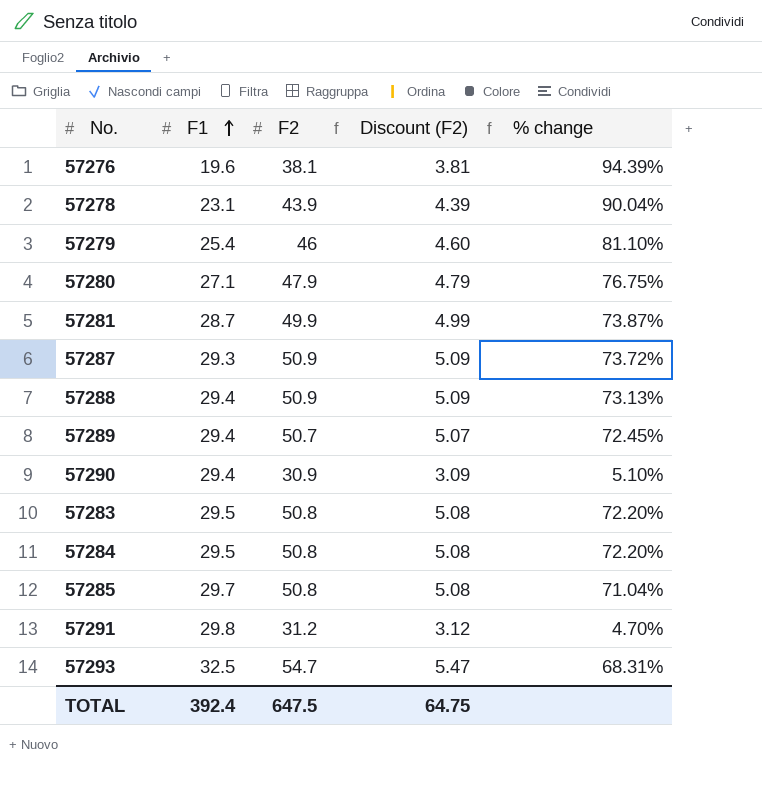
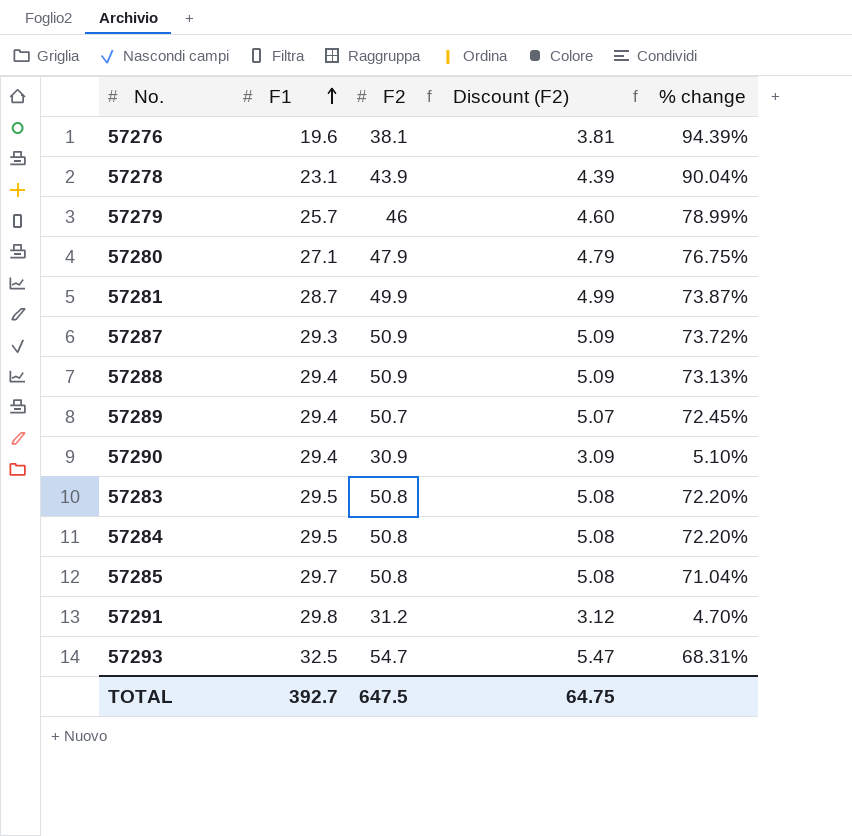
57279 | F1: 25.4 -> 25.7
57279 | % change: 81.10% -> 78.99%
TOTAL | F1: 392.4 -> 392.7

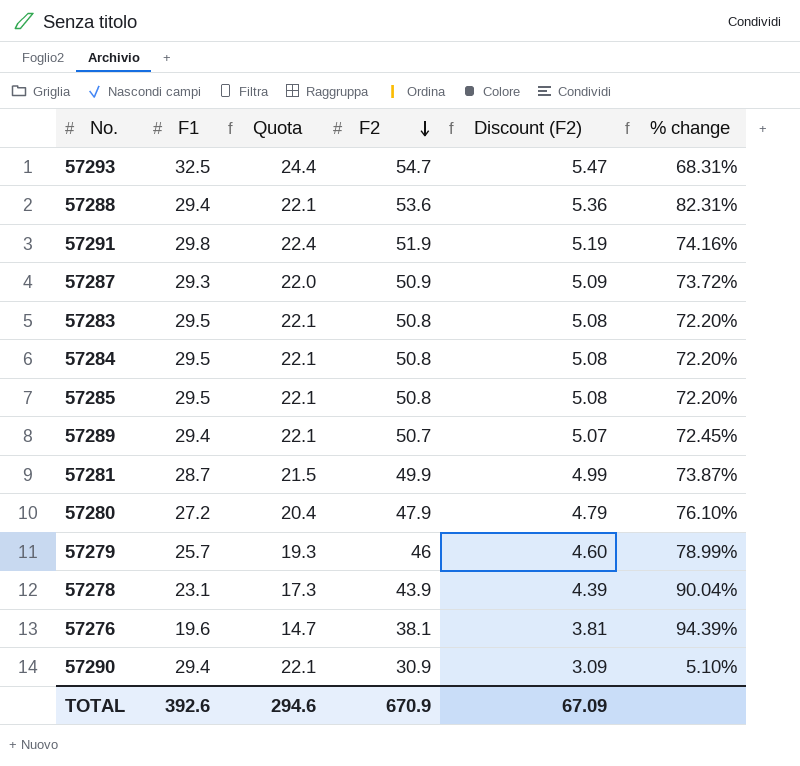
row order: F1 ascending -> F2 descending
column Quota | formula: none -> [F1] * 0.75
57288 | F2: 50.9 -> 53.6
57288 | Discount (F2): 5.09 -> 5.36
57288 | % change: 73.13% -> 82.31%
57291 | F2: 31.2 -> 51.9
57291 | Discount (F2): 3.12 -> 5.19
57291 | % change: 4.70% -> 74.16%
57285 | F1: 29.7 -> 29.5
57285 | % change: 71.04% -> 72.20%
57280 | F1: 27.1 -> 27.2
57280 | % change: 76.75% -> 76.10%
TOTAL | F1: 392.7 -> 392.6
TOTAL | F2: 647.5 -> 670.9
TOTAL | Discount (F2): 64.75 -> 67.09

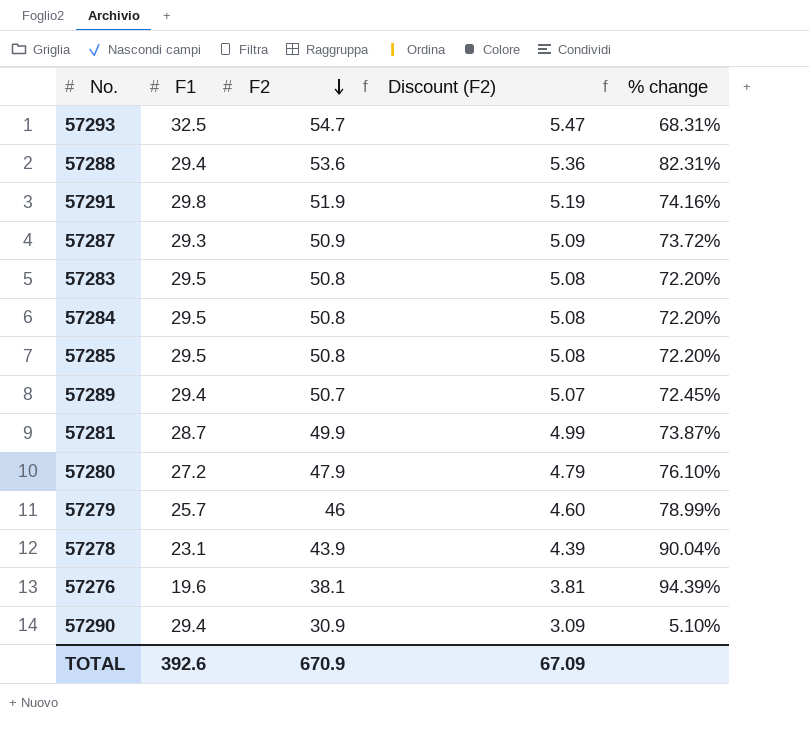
column Quota | formula: [F1] * 0.75 -> none

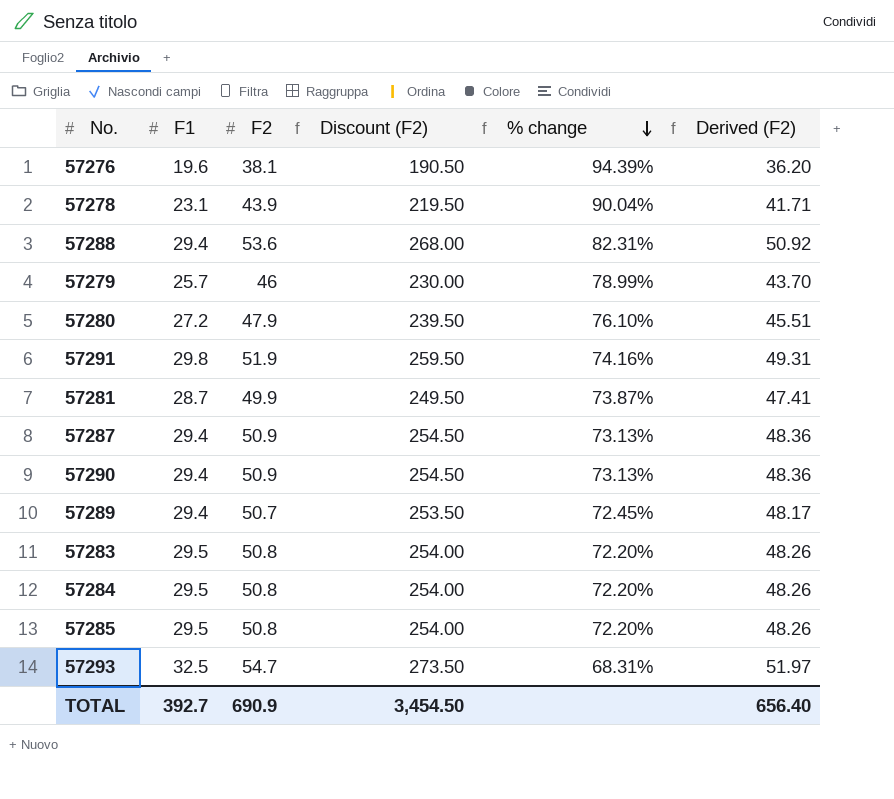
row order: F2 descending -> % change descending
column Discount (F2) | formula: [F2] * 0.1 -> [F2] * 5
column Derived (F2) | formula: none -> [F2] * 0.95
57287 | F1: 29.3 -> 29.4
57287 | % change: 73.72% -> 73.13%
57290 | F2: 30.9 -> 50.9
57290 | % change: 5.10% -> 73.13%
TOTAL | F1: 392.6 -> 392.7
TOTAL | F2: 670.9 -> 690.9
TOTAL | Discount (F2): 67.09 -> 3,454.50

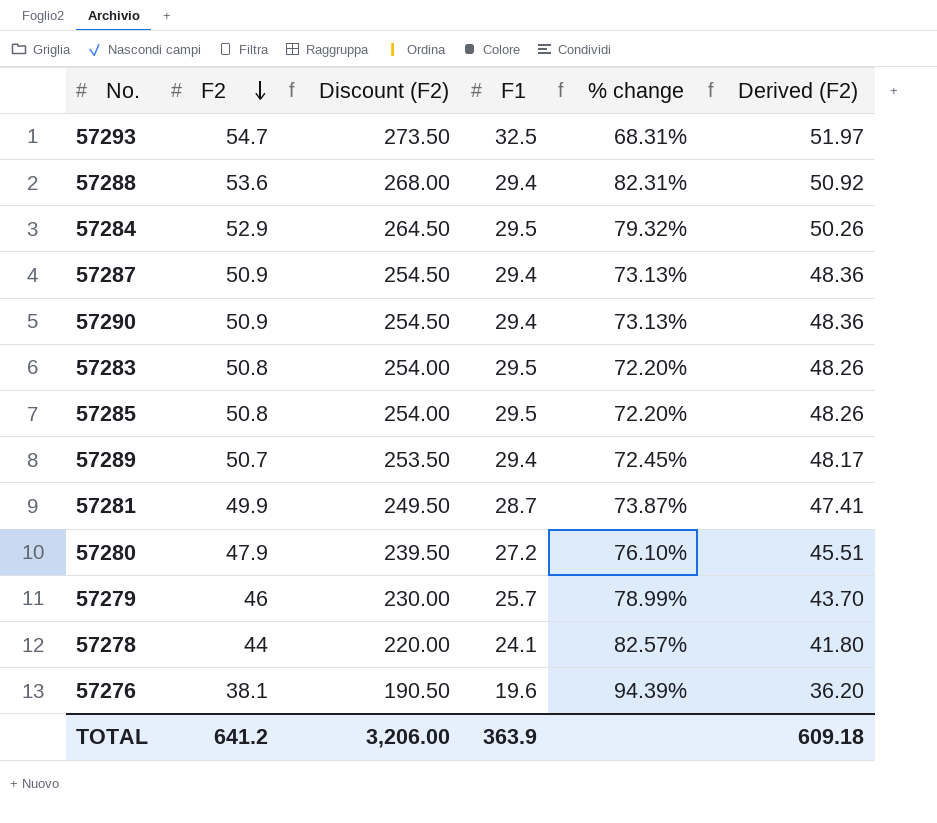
row order: % change descending -> F2 descending
column F1 | position: 2 -> 4
row 57291: 29.8 | 51.9 | 259.50 | 74.16% | 49.31 -> none
57284 | F2: 50.8 -> 52.9
57284 | Discount (F2): 254.00 -> 264.50
57284 | % change: 72.20% -> 79.32%
57284 | Derived (F2): 48.26 -> 50.26
57278 | F2: 43.9 -> 44
57278 | Discount (F2): 219.50 -> 220.00
57278 | F1: 23.1 -> 24.1
57278 | % change: 90.04% -> 82.57%
57278 | Derived (F2): 41.71 -> 41.80
TOTAL | F2: 690.9 -> 641.2
TOTAL | Discount (F2): 3,454.50 -> 3,206.00
TOTAL | F1: 392.7 -> 363.9
TOTAL | Derived (F2): 656.40 -> 609.18

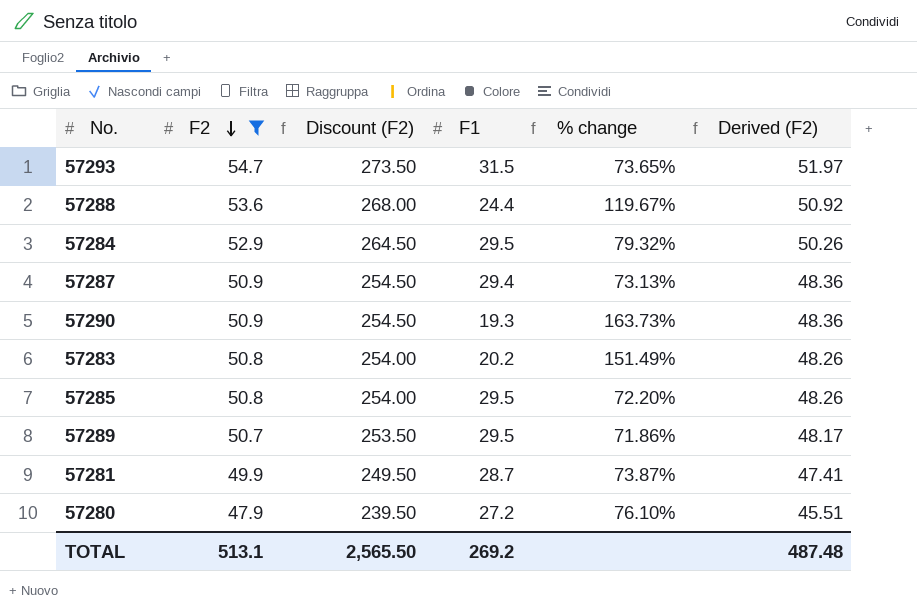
filter: none -> F2 >= 47.9
57293 | F1: 32.5 -> 31.5
57293 | % change: 68.31% -> 73.65%
57288 | F1: 29.4 -> 24.4
57288 | % change: 82.31% -> 119.67%
57290 | F1: 29.4 -> 19.3
57290 | % change: 73.13% -> 163.73%
57283 | F1: 29.5 -> 20.2
57283 | % change: 72.20% -> 151.49%
57289 | F1: 29.4 -> 29.5
57289 | % change: 72.45% -> 71.86%
TOTAL | F2: 641.2 -> 513.1
TOTAL | Discount (F2): 3,206.00 -> 2,565.50
TOTAL | F1: 363.9 -> 269.2
TOTAL | Derived (F2): 609.18 -> 487.48

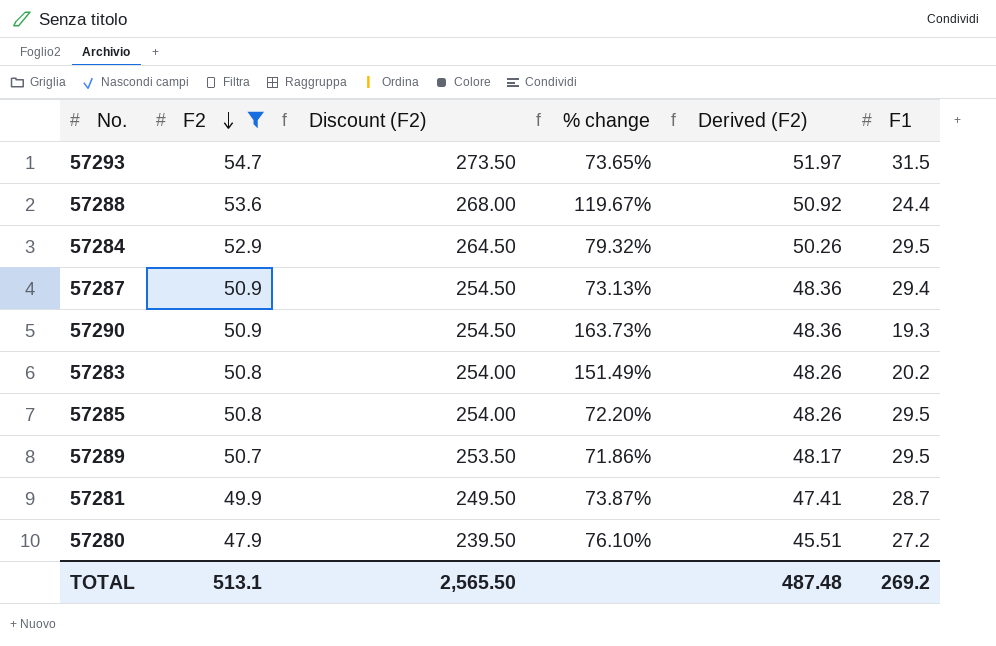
column F1 | position: 4 -> 6

